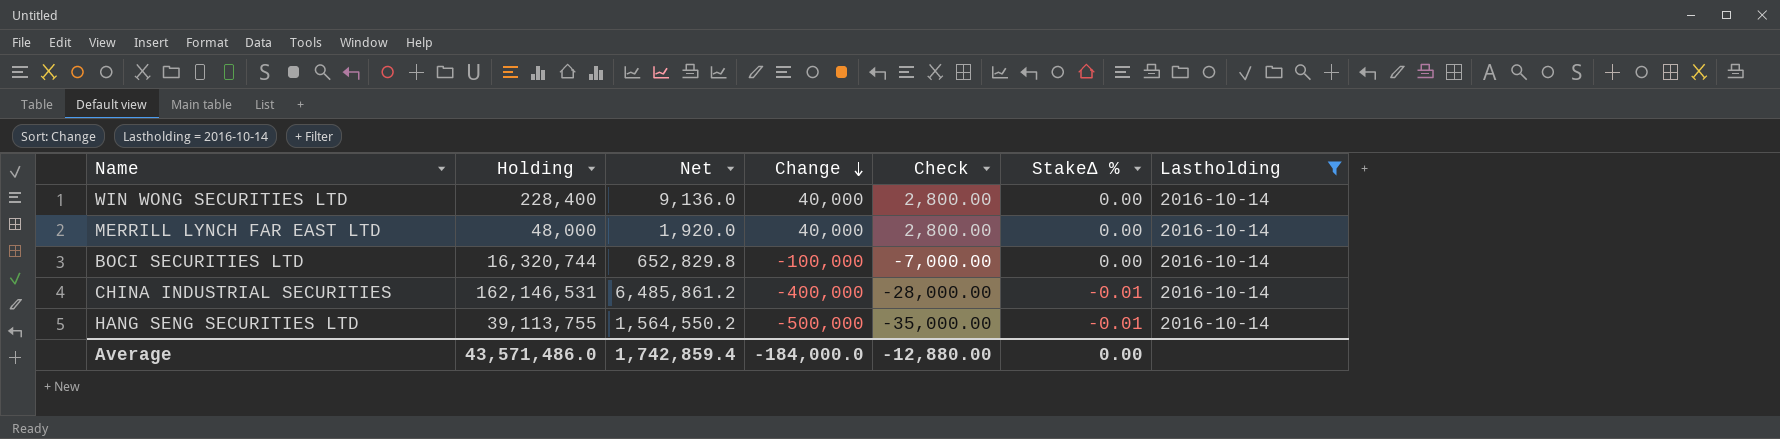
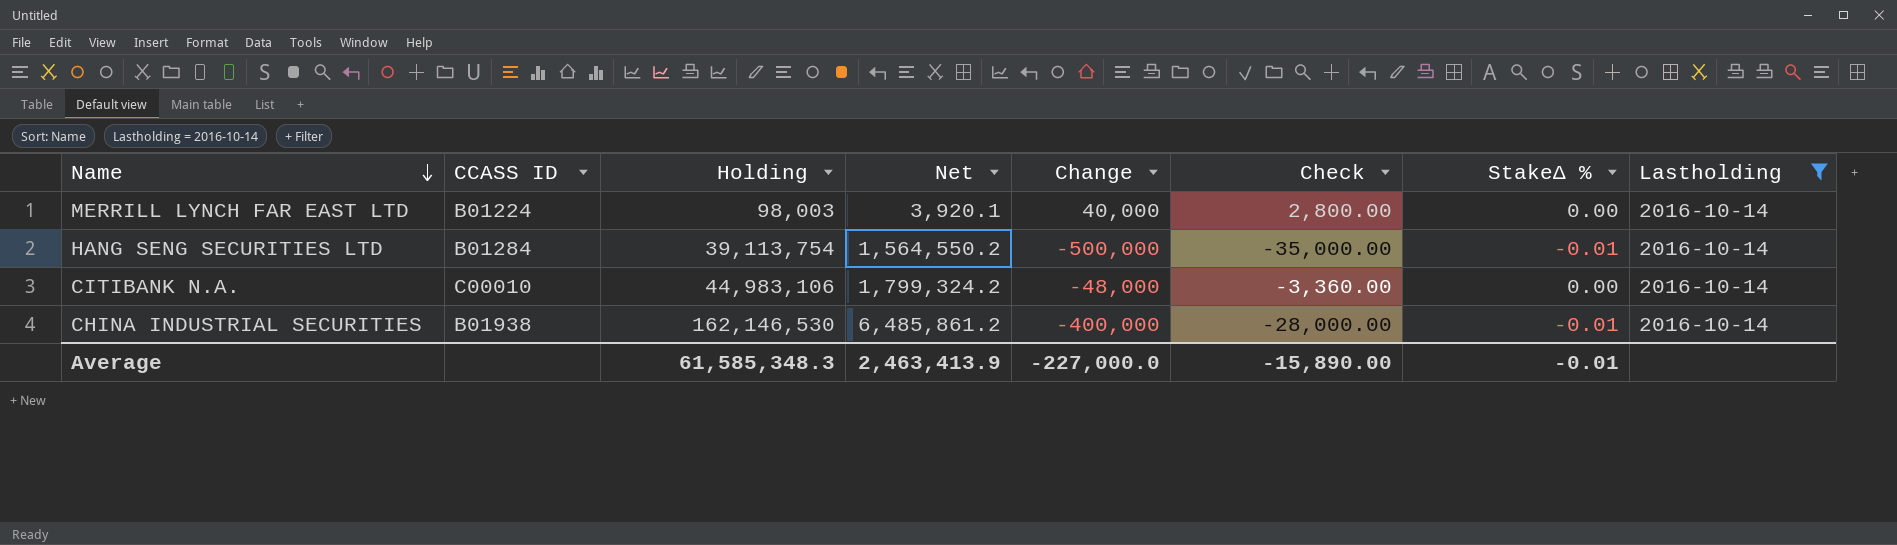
row order: Change descending -> Name descending
column CCASS ID | position: none -> 2
row WIN WONG SECURITIES LTD: 228,400 | 9,136.0 | 40,000 | 2,800.00 | 0.00 | 2016-10-14 -> none
row BOCI SECURITIES LTD: 16,320,744 | 652,829.8 | -100,000 | -7,000.00 | 0.00 | 2016-10-14 -> none
MERRILL LYNCH FAR EAST LTD | Holding: 48,000 -> 98,003
MERRILL LYNCH FAR EAST LTD | Net: 1,920.0 -> 3,920.1
HANG SENG SECURITIES LTD | Holding: 39,113,755 -> 39,113,754
row CITIBANK N.A.: none -> C00010 | 44,983,106 | 1,799,324.2 | -48,000 | -3,360.00 | 0.00 | 2016-10-14
CHINA INDUSTRIAL SECURITIES | Holding: 162,146,531 -> 162,146,530
Average | Holding: 43,571,486.0 -> 61,585,348.3
Average | Net: 1,742,859.4 -> 2,463,413.9
Average | Change: -184,000.0 -> -227,000.0
Average | Check: -12,880.00 -> -15,890.00
Average | StakeΔ %: 0.00 -> -0.01

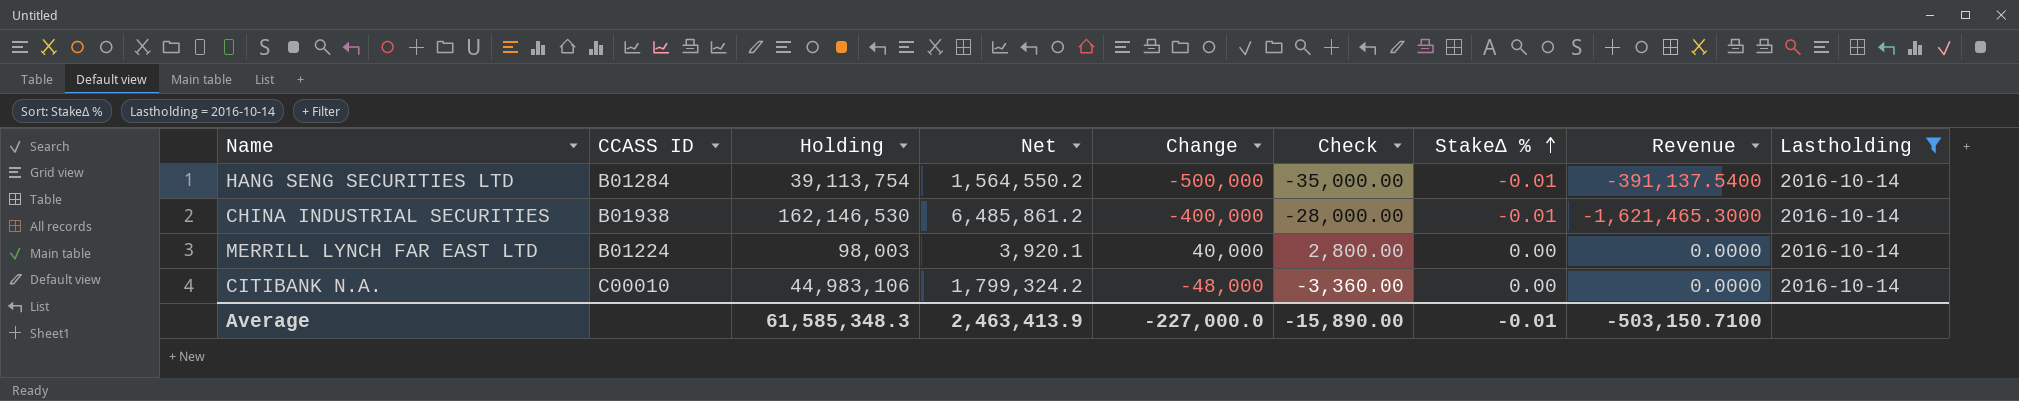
row order: Name descending -> StakeΔ % ascending
column Revenue | formula: none -> [Holding] * [StakeΔ %]

